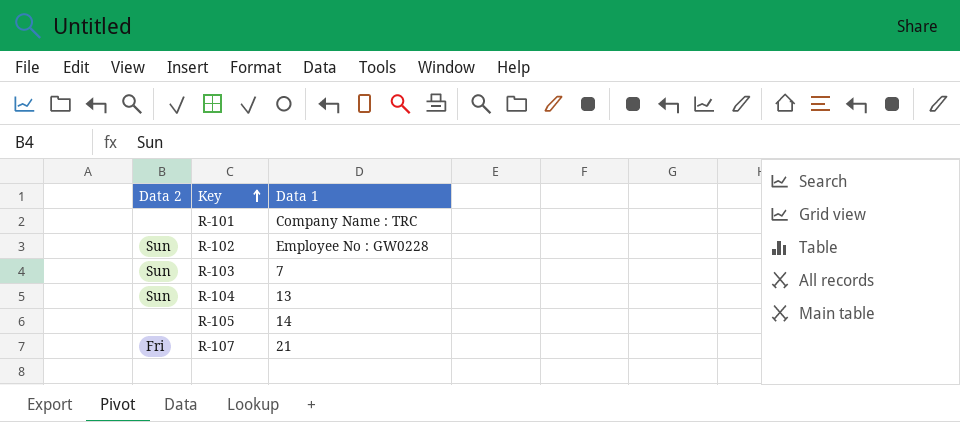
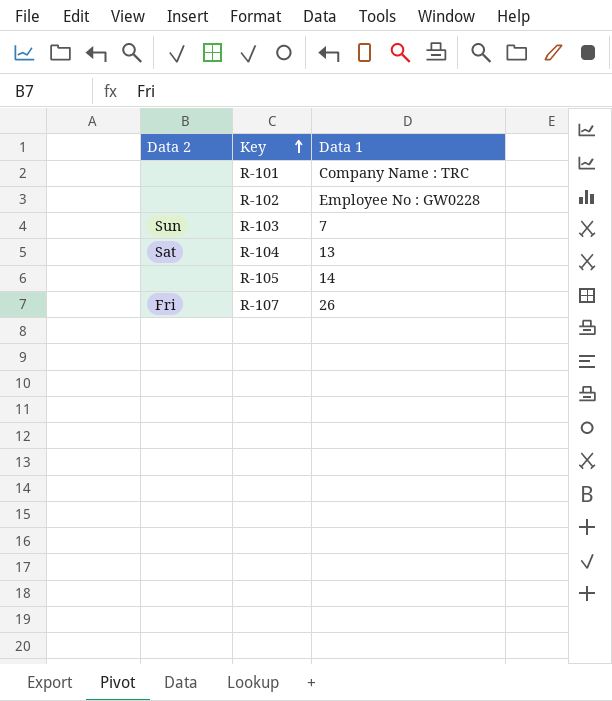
R-102 | Data 2: Sun -> none
R-104 | Data 2: Sun -> Sat
R-107 | Data 1: 21 -> 26

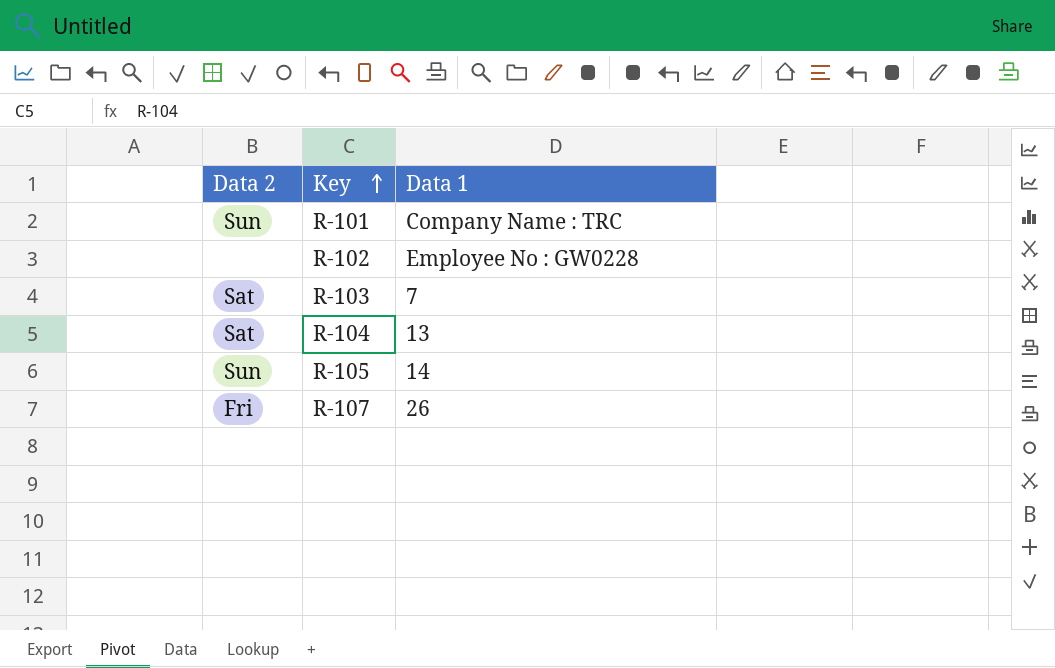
R-101 | Data 2: none -> Sun
R-103 | Data 2: Sun -> Sat
R-105 | Data 2: none -> Sun

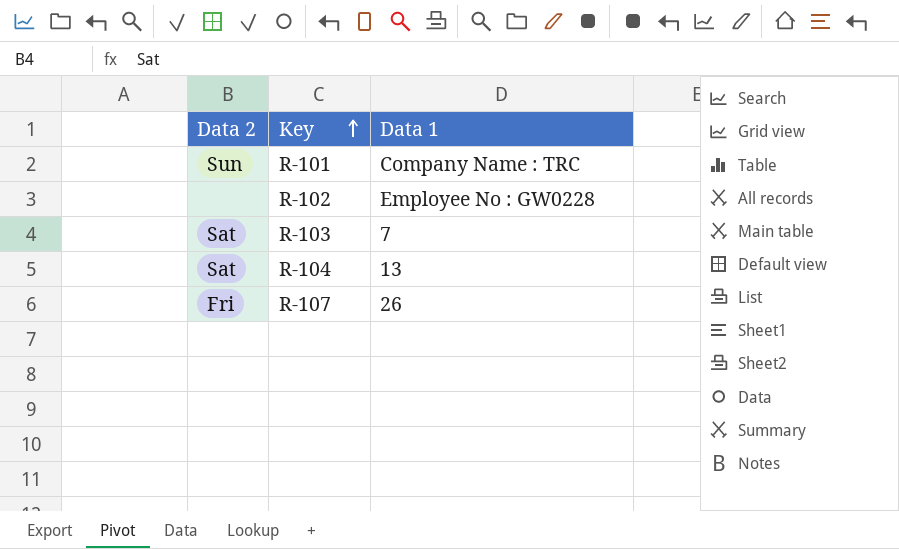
row R-105: Sun | 14 -> none

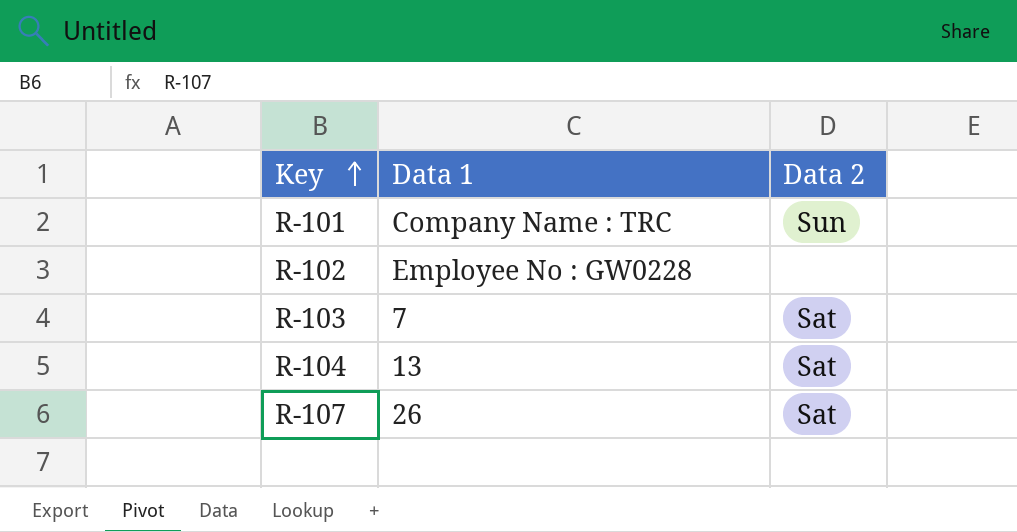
column Data 2 | position: 1 -> 3
R-107 | Data 2: Fri -> Sat

